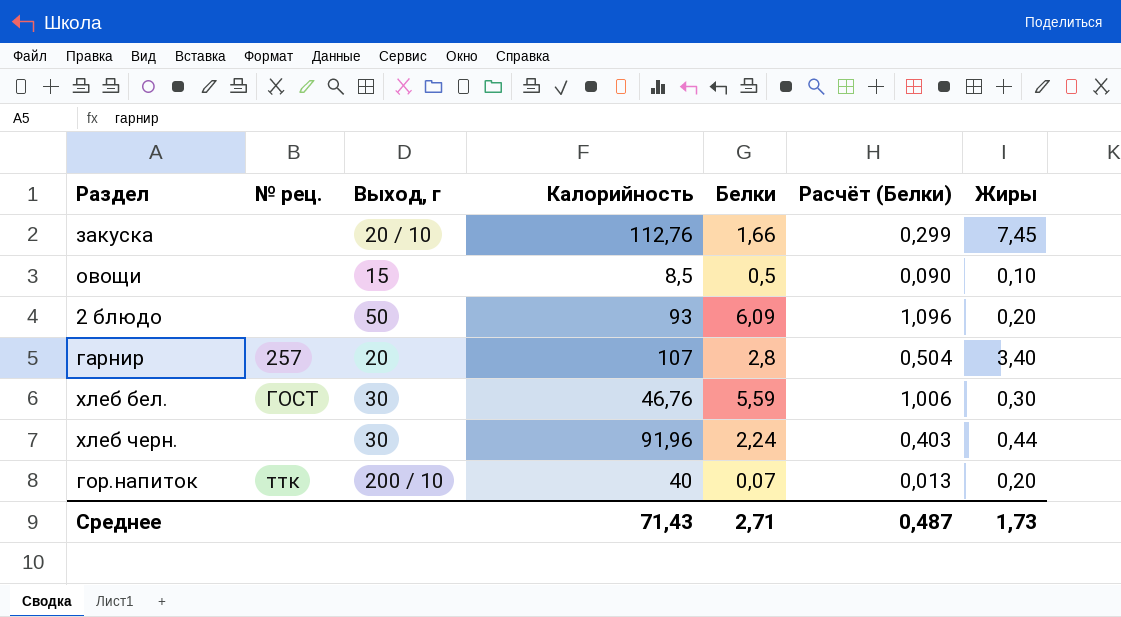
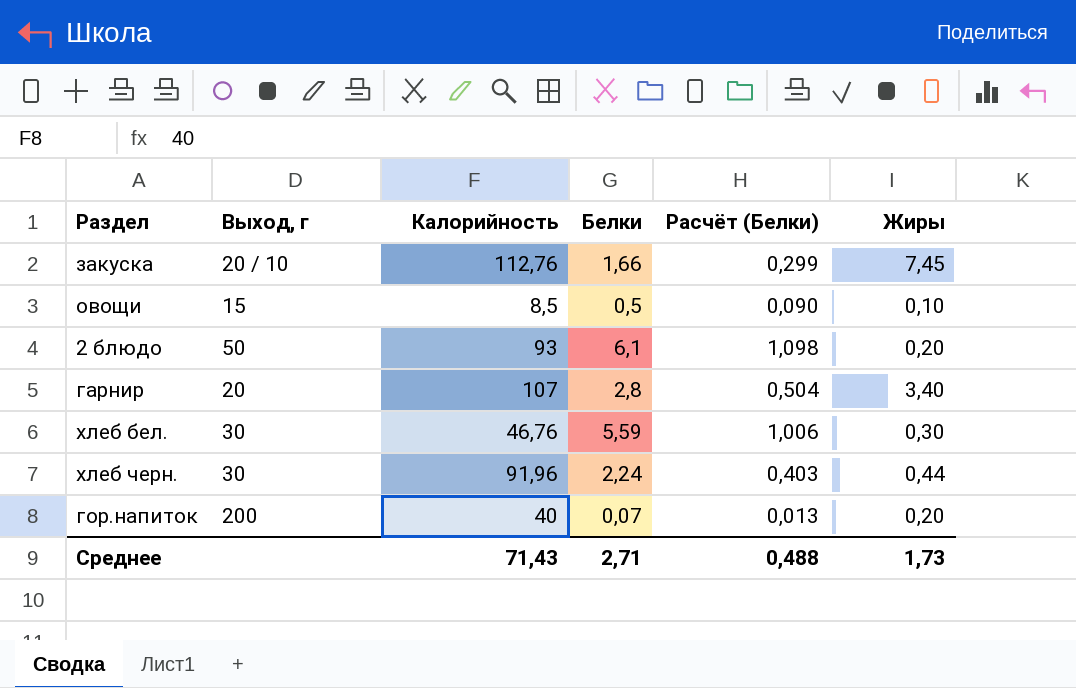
column № рец. | position: 2 -> none
2 блюдо | Белки: 6,09 -> 6,1
2 блюдо | Расчёт (Белки): 1,096 -> 1,098
гор.напиток | Выход, г: 200 / 10 -> 200
Среднее | Расчёт (Белки): 0,487 -> 0,488

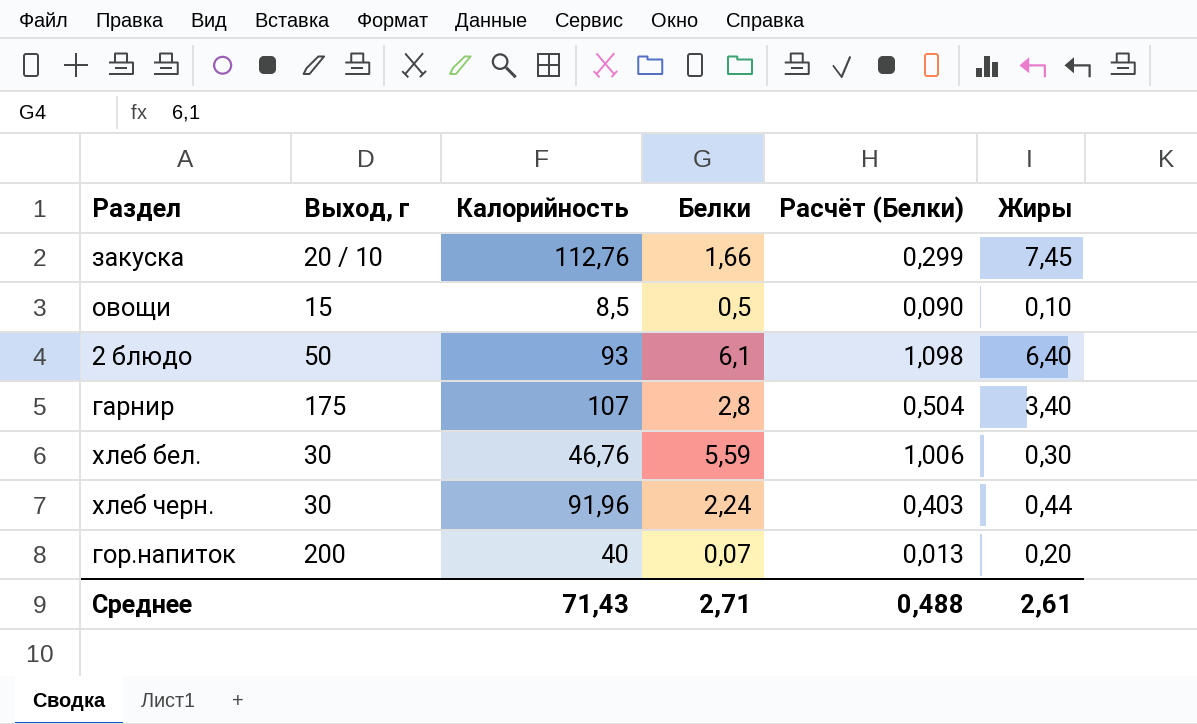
2 блюдо | Жиры: 0,20 -> 6,40
гарнир | Выход, г: 20 -> 175
Среднее | Жиры: 1,73 -> 2,61

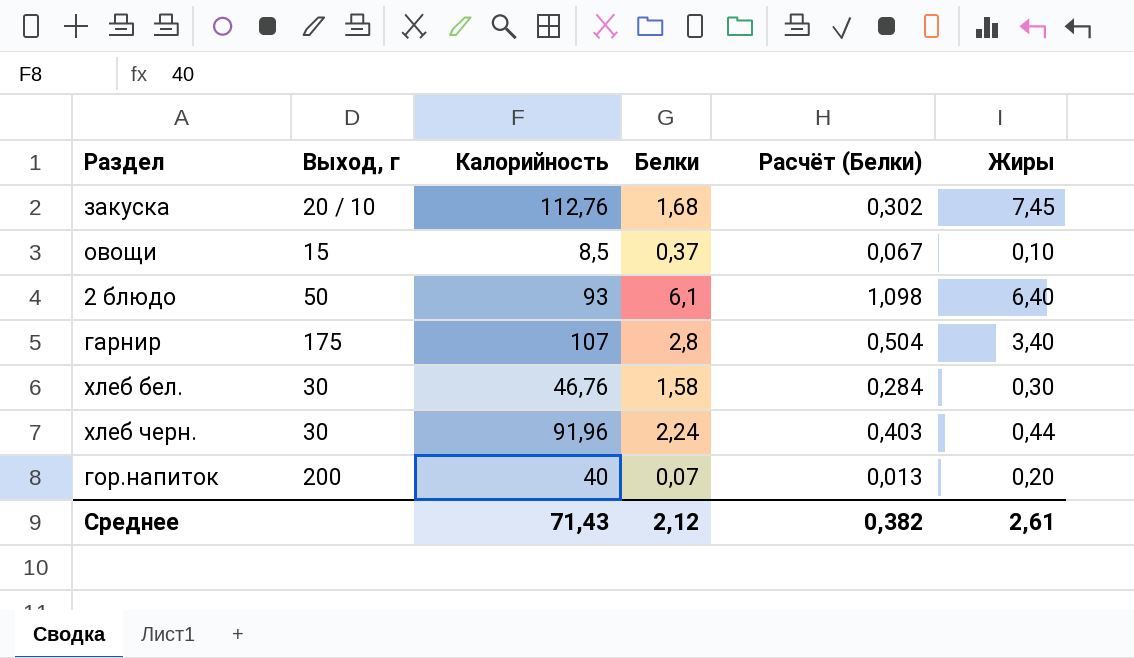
закуска | Белки: 1,66 -> 1,68
закуска | Расчёт (Белки): 0,299 -> 0,302
овощи | Белки: 0,5 -> 0,37
овощи | Расчёт (Белки): 0,090 -> 0,067
хлеб бел. | Белки: 5,59 -> 1,58
хлеб бел. | Расчёт (Белки): 1,006 -> 0,284
Среднее | Белки: 2,71 -> 2,12
Среднее | Расчёт (Белки): 0,488 -> 0,382

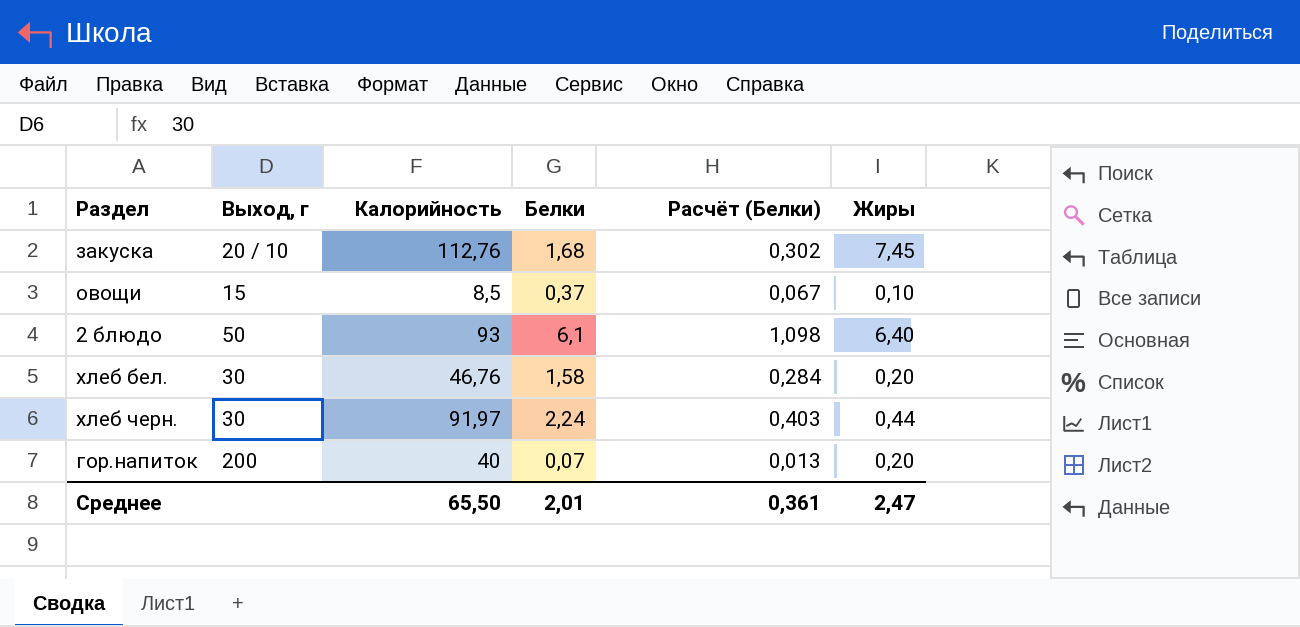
row гарнир: 175 | 107 | 2,8 | 0,504 | 3,40 -> none
хлеб бел. | Жиры: 0,30 -> 0,20
хлеб черн. | Калорийность: 91,96 -> 91,97
Среднее | Калорийность: 71,43 -> 65,50
Среднее | Белки: 2,12 -> 2,01
Среднее | Расчёт (Белки): 0,382 -> 0,361
Среднее | Жиры: 2,61 -> 2,47

